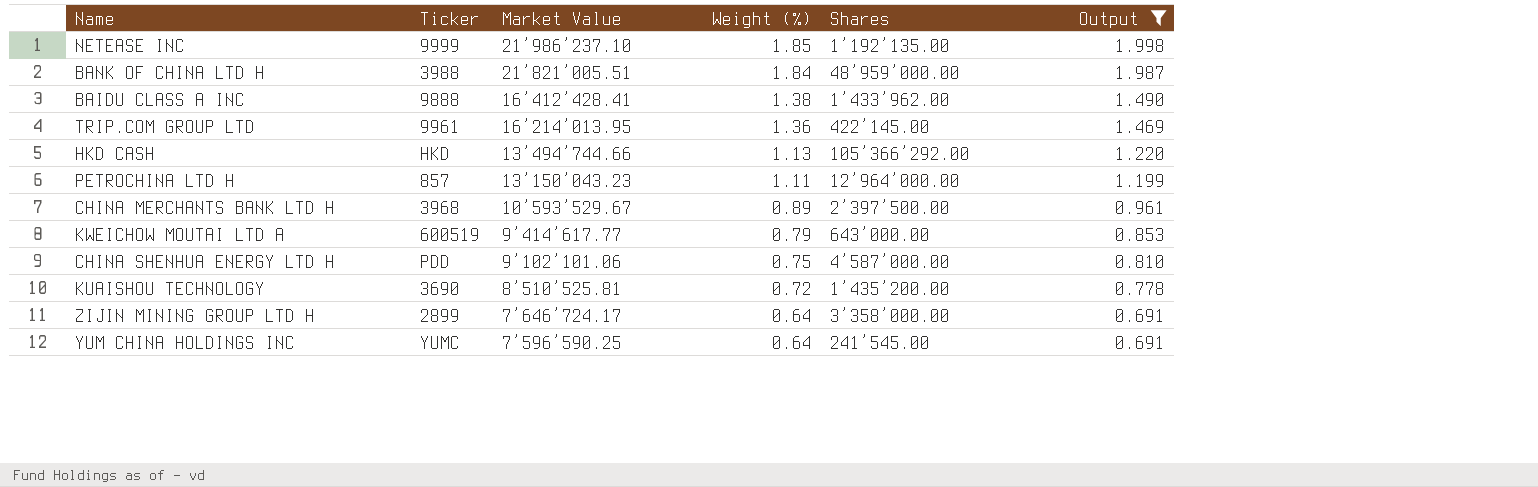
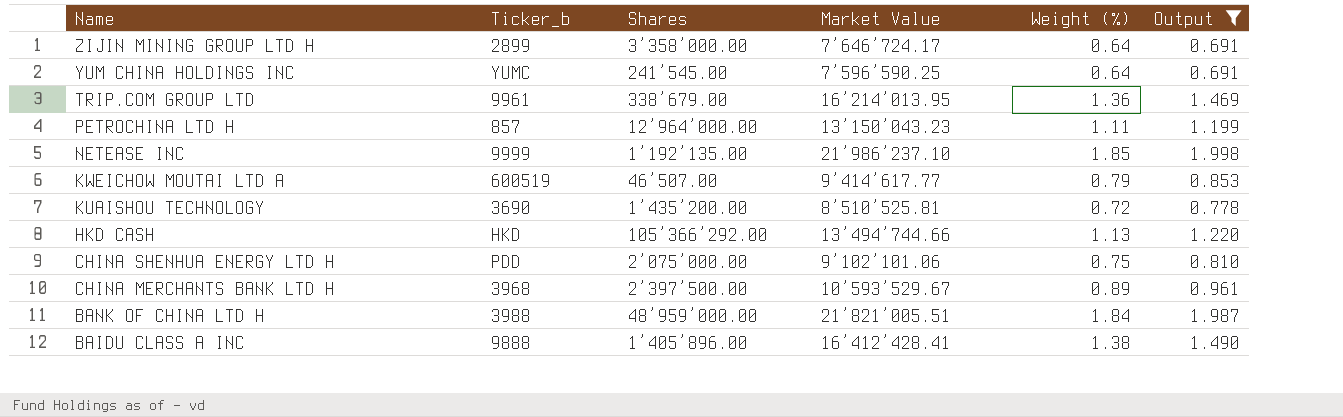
row order: Market Value descending -> Name descending
column name: Ticker -> Ticker_b
column Shares | position: 5 -> 3
TRIP.COM GROUP LTD | Shares: 422’145.00 -> 338’679.00
KWEICHOW MOUTAI LTD A | Shares: 643’000.00 -> 46’507.00
CHINA SHENHUA ENERGY LTD H | Shares: 4’587’000.00 -> 2’075’000.00
BAIDU CLASS A INC | Shares: 1’433’962.00 -> 1’405’896.00

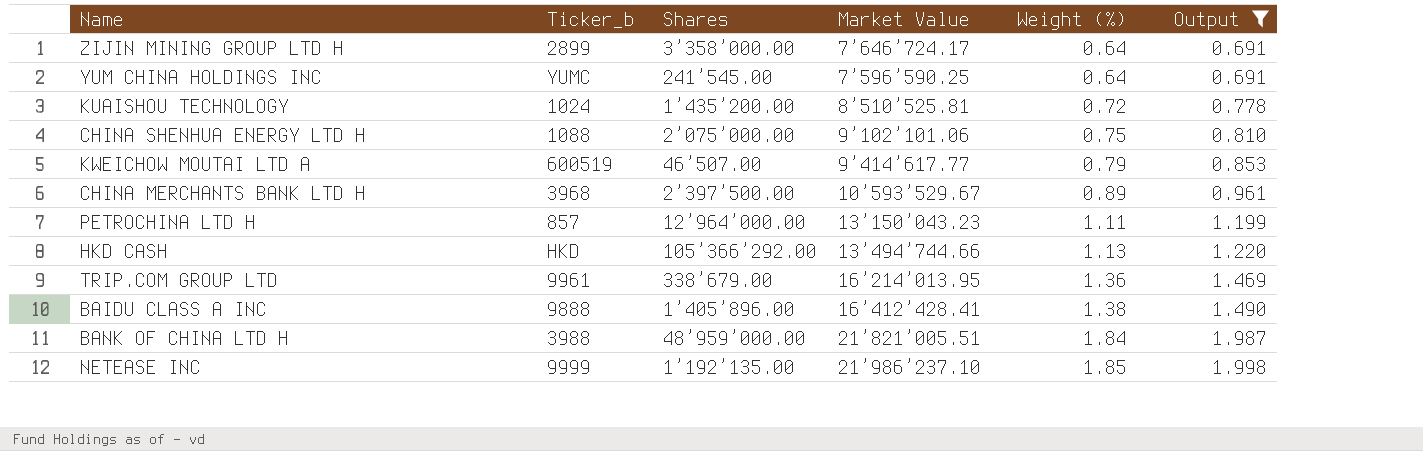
row order: Name descending -> Weight (%) ascending
KUAISHOU TECHNOLOGY | Ticker_b: 3690 -> 1024
CHINA SHENHUA ENERGY LTD H | Ticker_b: PDD -> 1088

